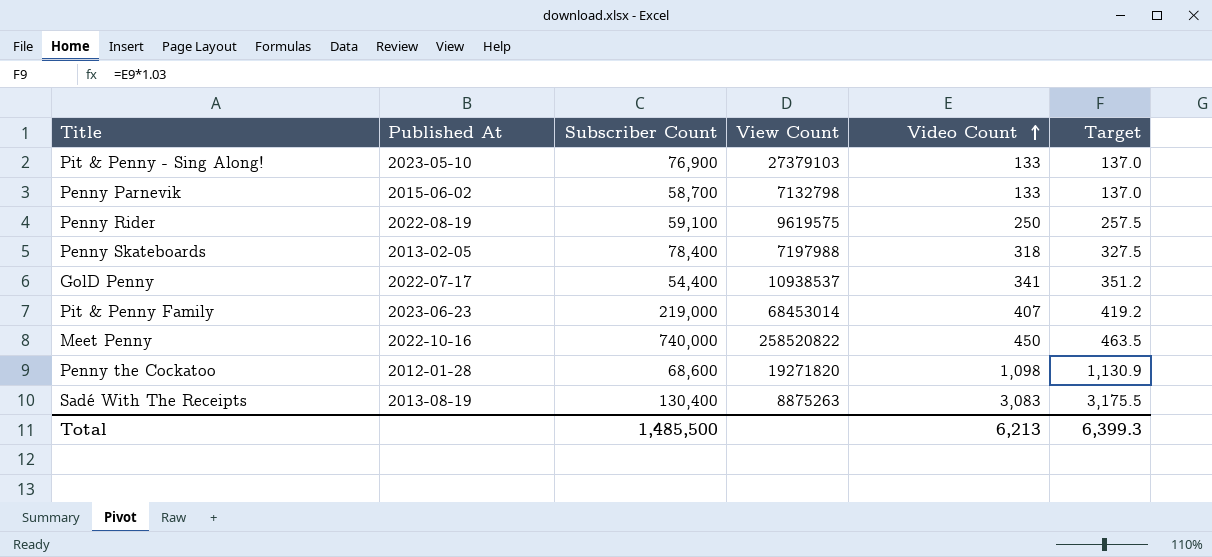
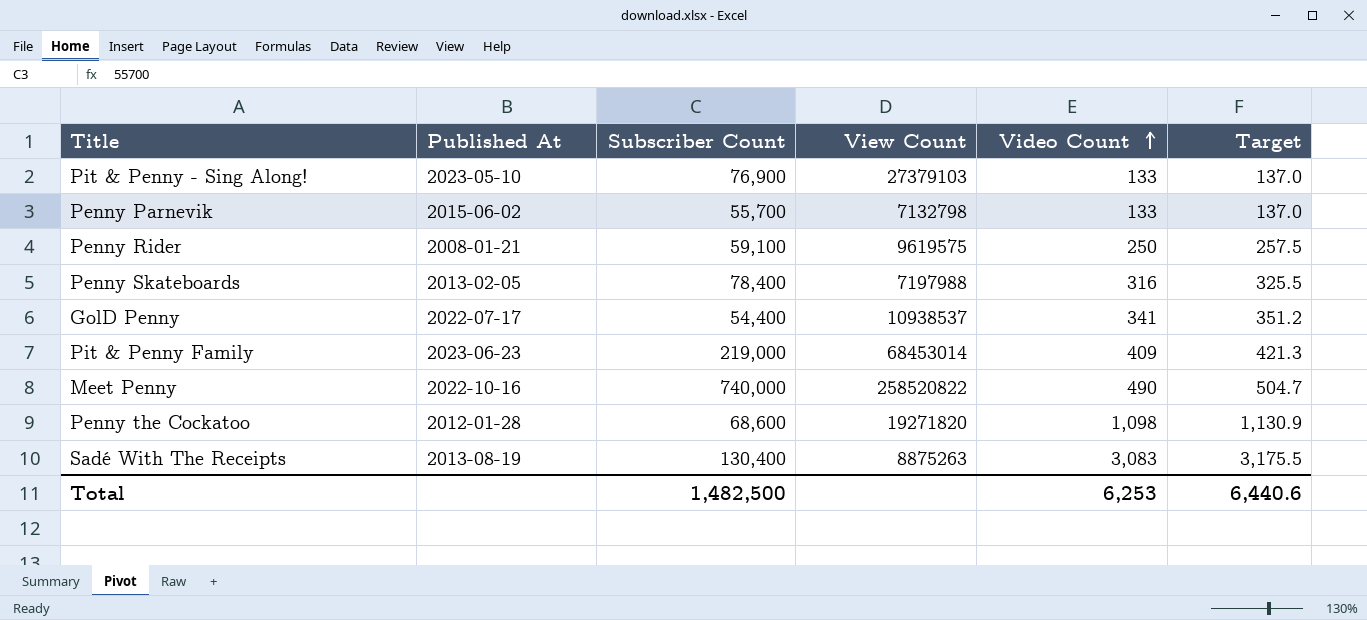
Penny Parnevik | Subscriber Count: 58,700 -> 55,700
Penny Rider | Published At: 2022-08-19 -> 2008-01-21
Penny Skateboards | Video Count: 318 -> 316
Penny Skateboards | Target: 327.5 -> 325.5
Pit & Penny Family | Video Count: 407 -> 409
Pit & Penny Family | Target: 419.2 -> 421.3
Meet Penny | Video Count: 450 -> 490
Meet Penny | Target: 463.5 -> 504.7
Total | Subscriber Count: 1,485,500 -> 1,482,500
Total | Video Count: 6,213 -> 6,253
Total | Target: 6,399.3 -> 6,440.6

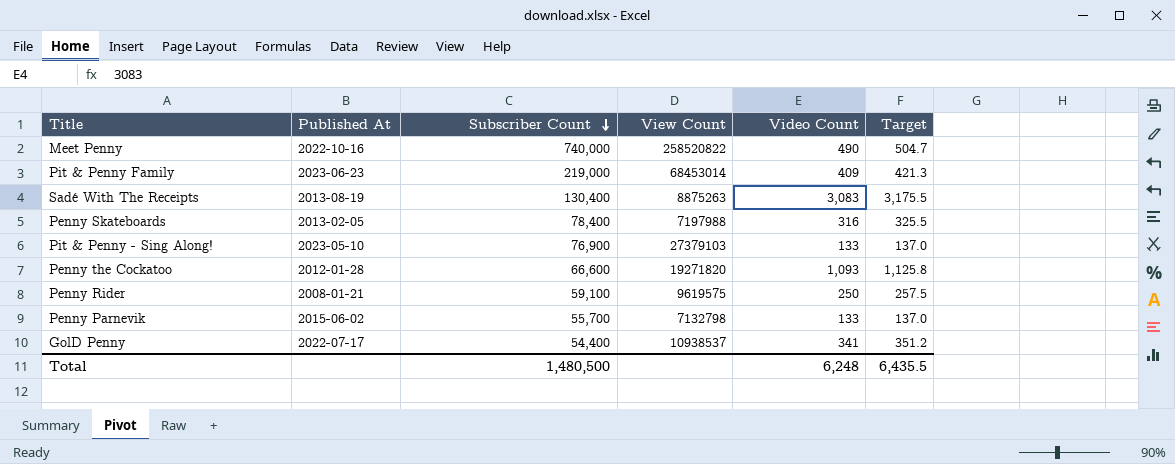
row order: Video Count ascending -> Subscriber Count descending
Penny the Cockatoo | Subscriber Count: 68,600 -> 66,600
Penny the Cockatoo | Video Count: 1,098 -> 1,093
Penny the Cockatoo | Target: 1,130.9 -> 1,125.8
Total | Subscriber Count: 1,482,500 -> 1,480,500
Total | Video Count: 6,253 -> 6,248
Total | Target: 6,440.6 -> 6,435.5

